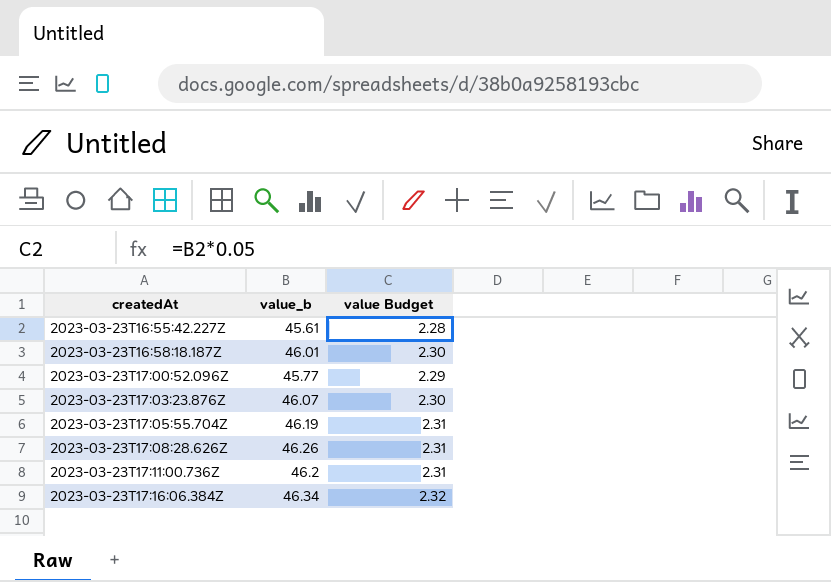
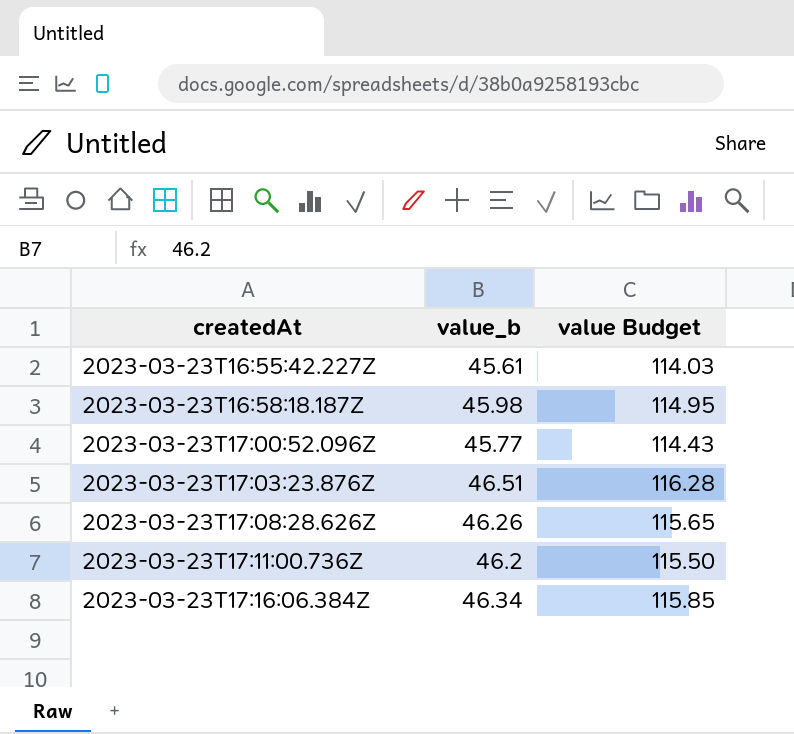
column value Budget | formula: [value_b] * 0.05 -> [value_b] * 2.5
row 2023-03-23T17:05:55.704Z: 46.19 | 2.31 -> none
2023-03-23T16:58:18.187Z | value_b: 46.01 -> 45.98
2023-03-23T17:03:23.876Z | value_b: 46.07 -> 46.51

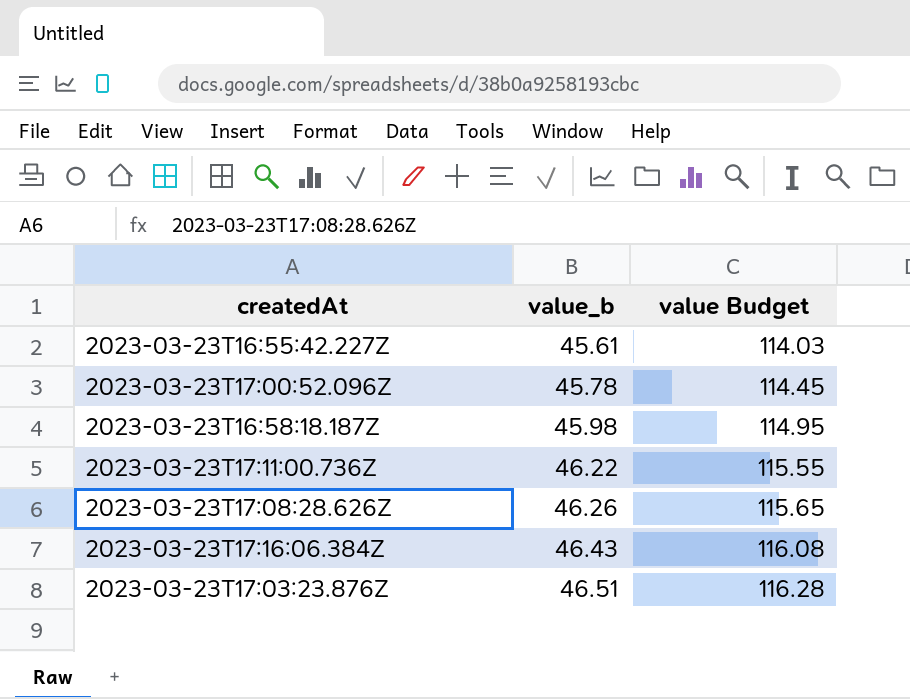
row order: createdAt ascending -> value_b ascending
2023-03-23T17:00:52.096Z | value_b: 45.77 -> 45.78
2023-03-23T17:00:52.096Z | value Budget: 114.43 -> 114.45
2023-03-23T17:11:00.736Z | value_b: 46.2 -> 46.22
2023-03-23T17:11:00.736Z | value Budget: 115.50 -> 115.55
2023-03-23T17:16:06.384Z | value_b: 46.34 -> 46.43
2023-03-23T17:16:06.384Z | value Budget: 115.85 -> 116.08

